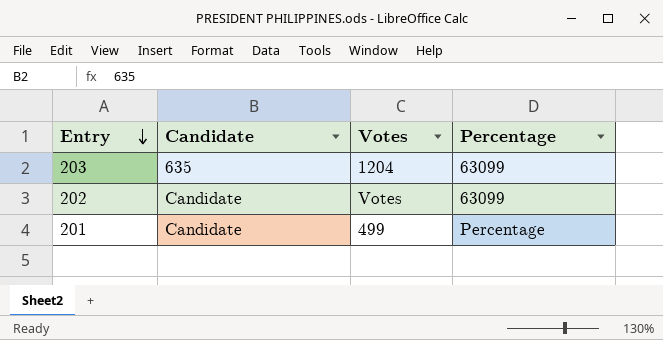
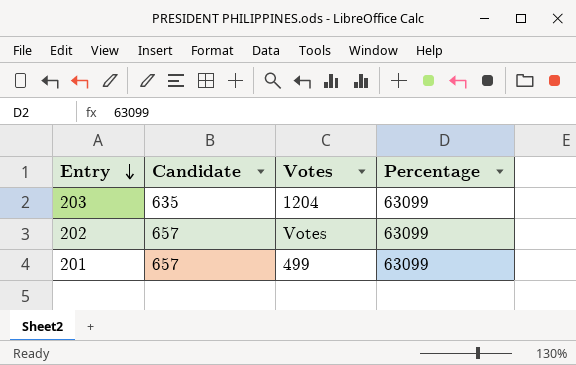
202 | Candidate: Candidate -> 657
201 | Candidate: Candidate -> 657
201 | Percentage: Percentage -> 63099

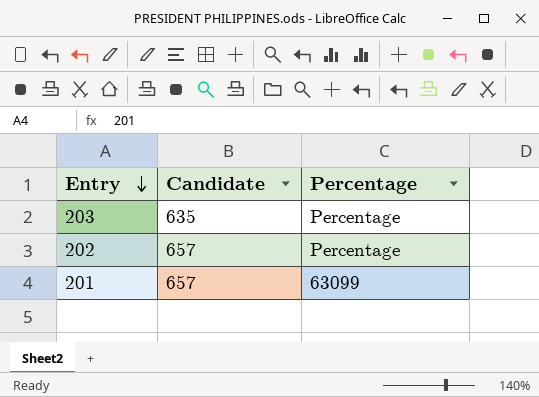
column Votes | position: 3 -> none
203 | Percentage: 63099 -> Percentage
202 | Percentage: 63099 -> Percentage

